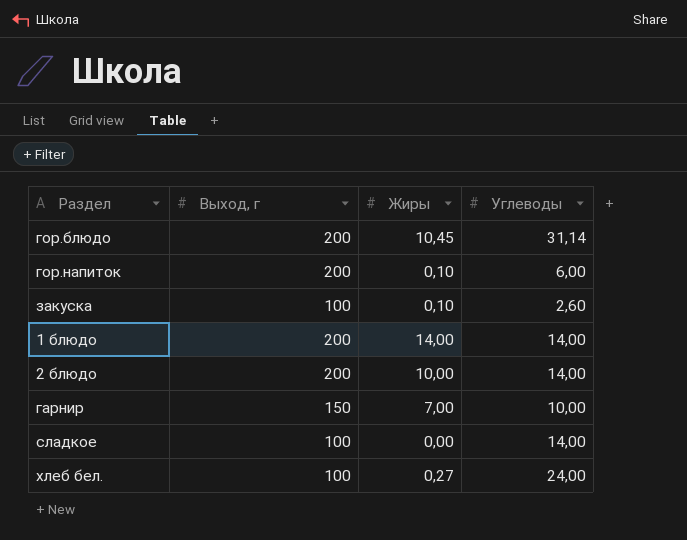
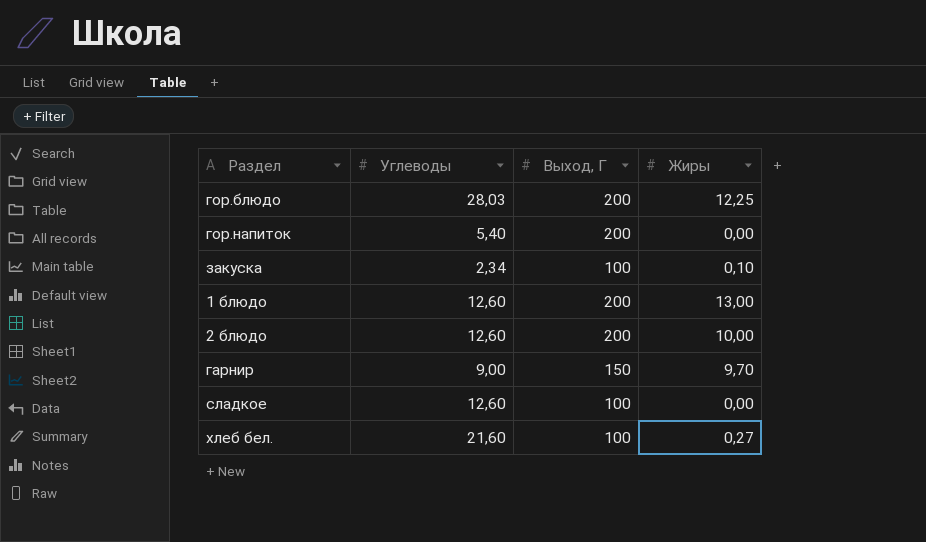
column Углеводы | position: 4 -> 2
column name: Выход, г -> Выход, Г
гор.блюдо | Углеводы: 31,14 -> 28,03
гор.блюдо | Жиры: 10,45 -> 12,25
гор.напиток | Углеводы: 6,00 -> 5,40
гор.напиток | Жиры: 0,10 -> 0,00
закуска | Углеводы: 2,60 -> 2,34
1 блюдо | Углеводы: 14,00 -> 12,60
1 блюдо | Жиры: 14,00 -> 13,00
2 блюдо | Углеводы: 14,00 -> 12,60
гарнир | Углеводы: 10,00 -> 9,00
гарнир | Жиры: 7,00 -> 9,70
сладкое | Углеводы: 14,00 -> 12,60
хлеб бел. | Углеводы: 24,00 -> 21,60

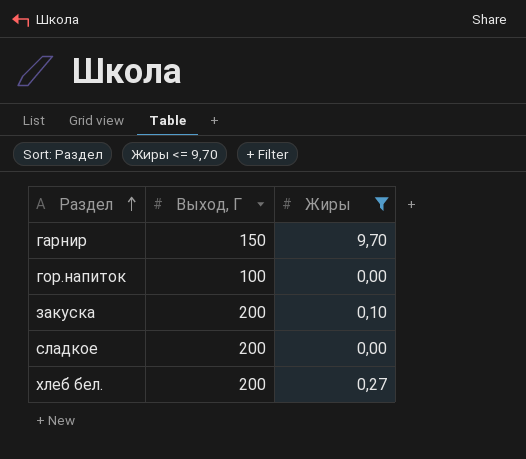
filter: none -> Жиры <= 9,70
row order: none -> Раздел ascending
column Углеводы | position: 2 -> none
гор.напиток | Выход, Г: 200 -> 100
закуска | Выход, Г: 100 -> 200
сладкое | Выход, Г: 100 -> 200
хлеб бел. | Выход, Г: 100 -> 200

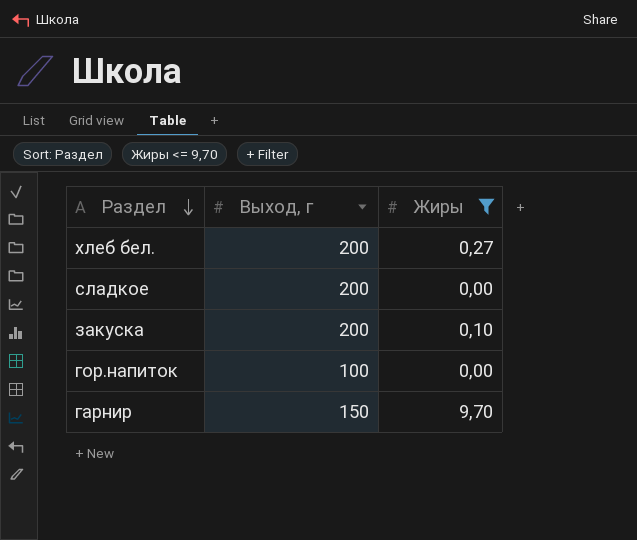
row order: Раздел ascending -> Раздел descending
column name: Выход, Г -> Выход, г

